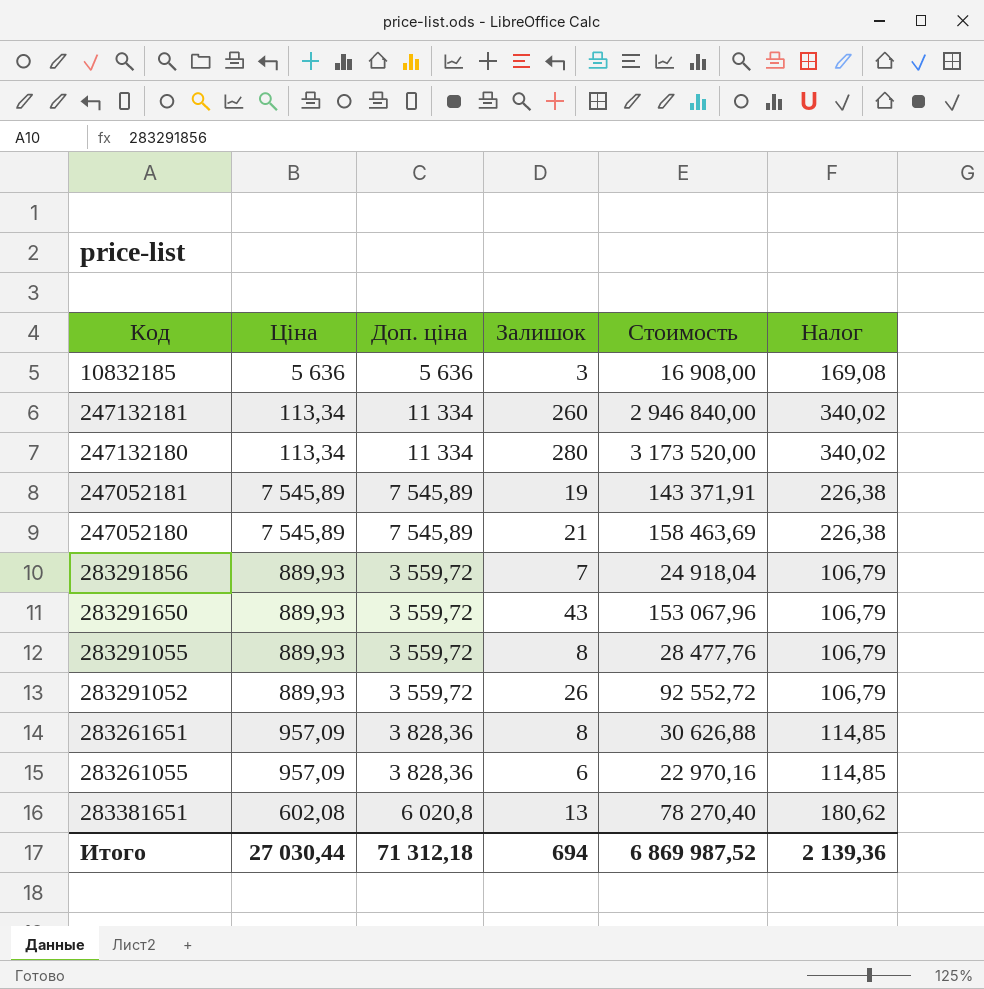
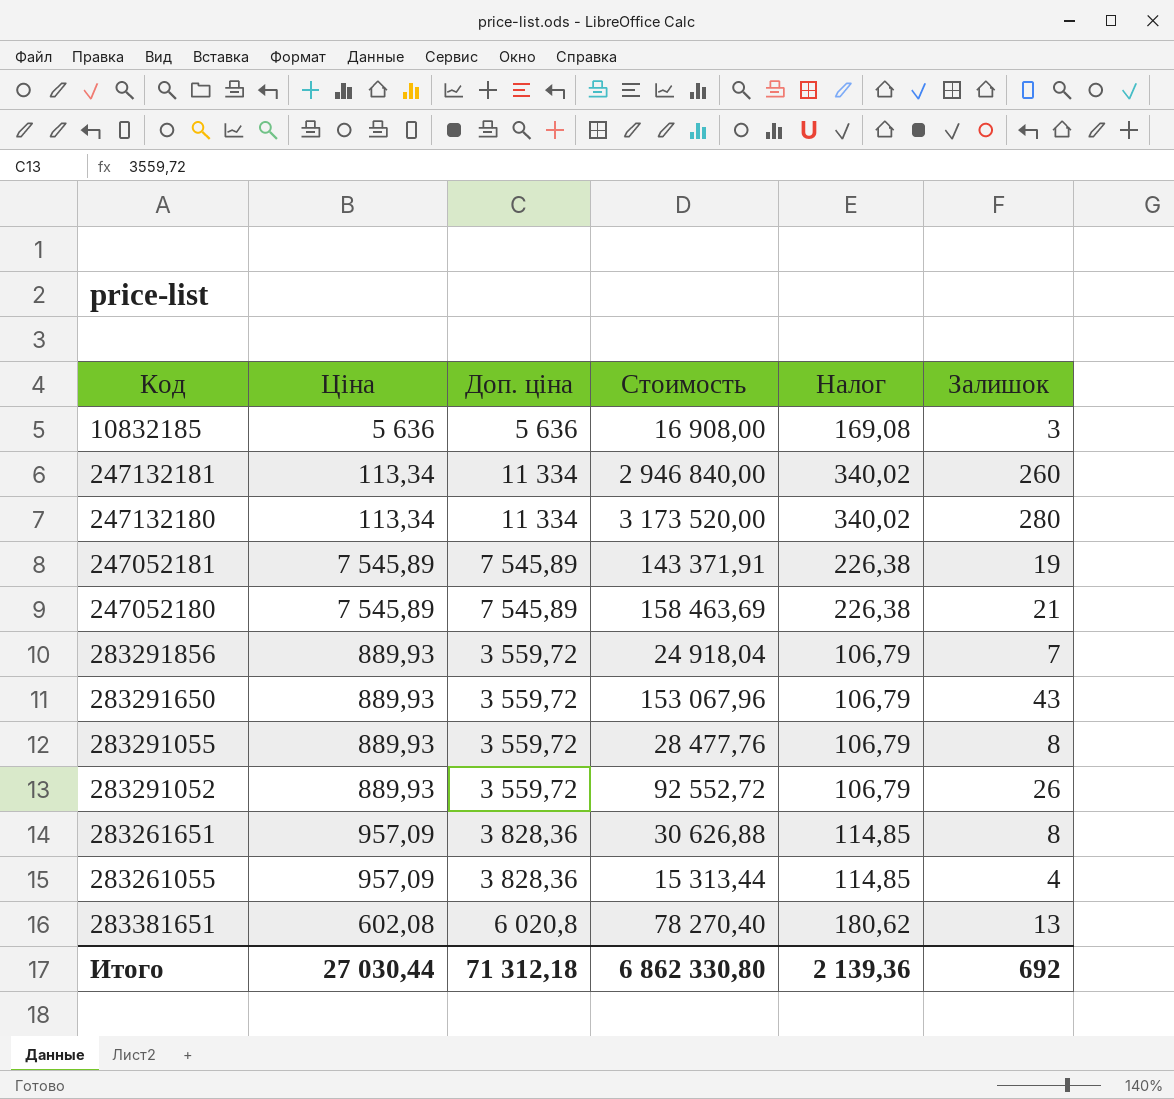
column Залишок | position: 4 -> 6
283261055 | Стоимость: 22 970,16 -> 15 313,44
283261055 | Залишок: 6 -> 4
Итого | Стоимость: 6 869 987,52 -> 6 862 330,80
Итого | Залишок: 694 -> 692

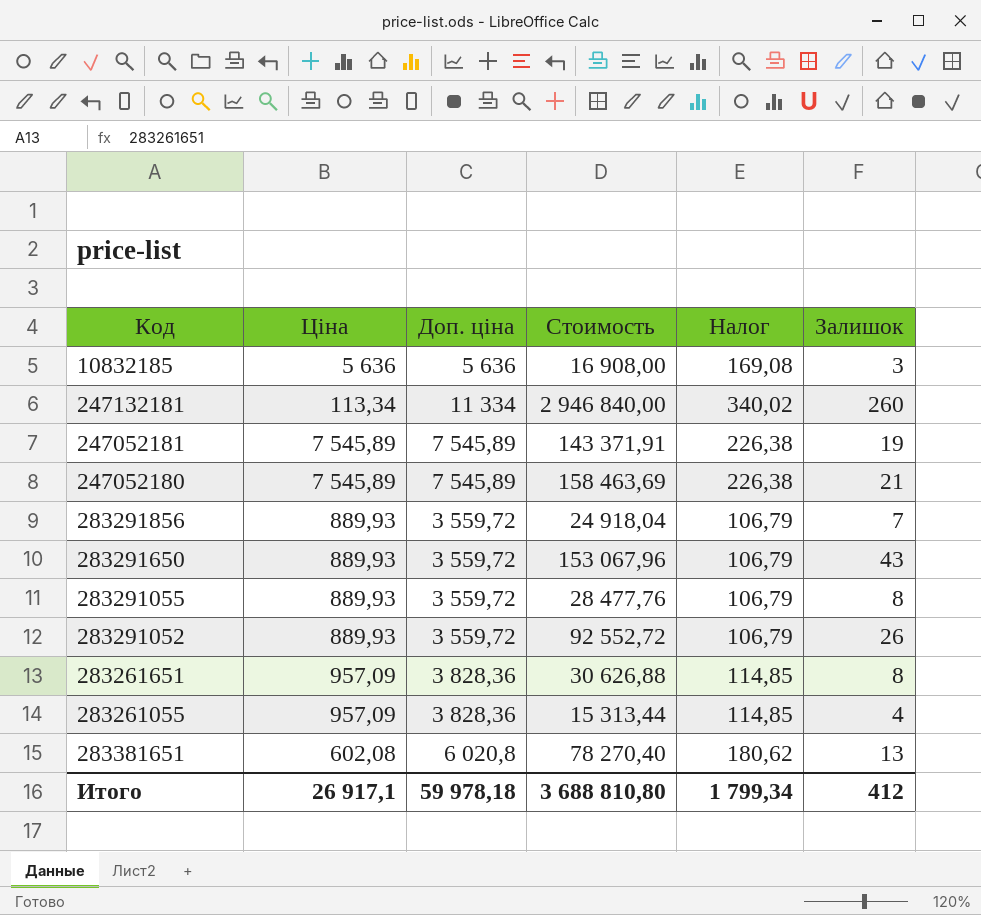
row 247132180: 113,34 | 11 334 | 3 173 520,00 | 340,02 | 280 -> none
Итого | Ціна: 27 030,44 -> 26 917,1
Итого | Доп. ціна: 71 312,18 -> 59 978,18
Итого | Стоимость: 6 862 330,80 -> 3 688 810,80
Итого | Налог: 2 139,36 -> 1 799,34
Итого | Залишок: 692 -> 412

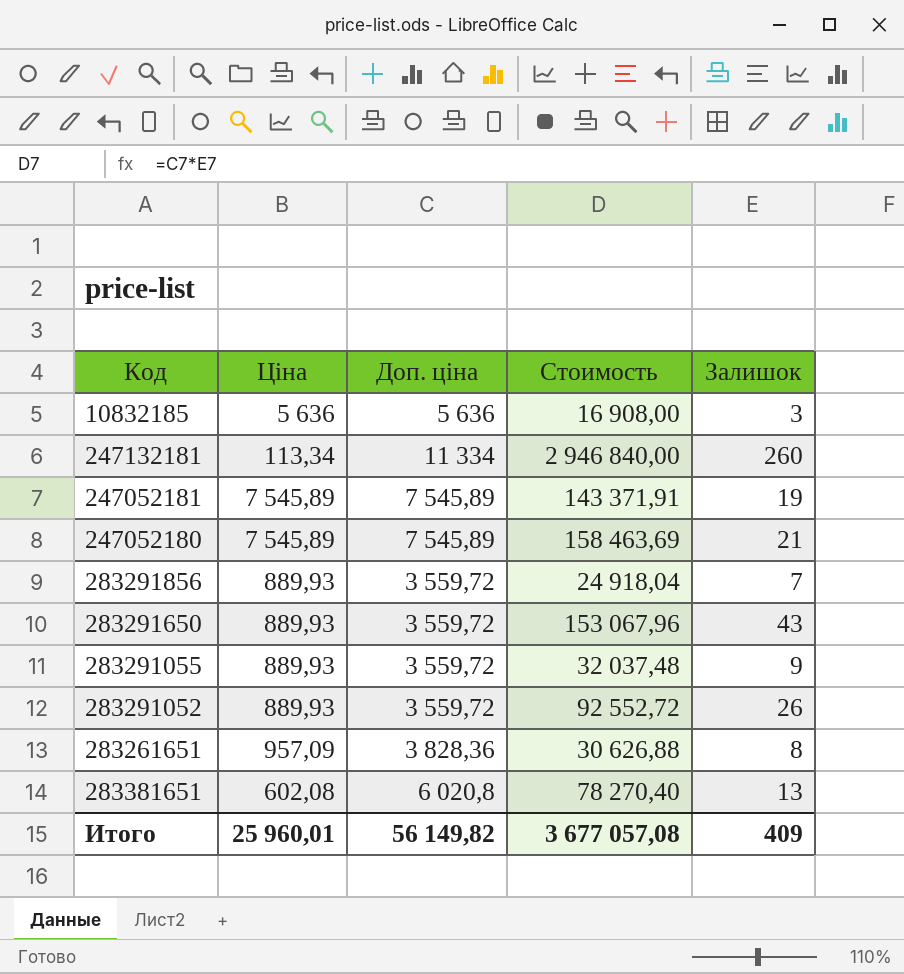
column Налог | formula: [Доп. ціна] * 0,03 -> none
row 283261055: 957,09 | 3 828,36 | 15 313,44 | 114,85 | 4 -> none
283291055 | Стоимость: 28 477,76 -> 32 037,48
283291055 | Залишок: 8 -> 9
Итого | Ціна: 26 917,1 -> 25 960,01
Итого | Доп. ціна: 59 978,18 -> 56 149,82
Итого | Стоимость: 3 688 810,80 -> 3 677 057,08
Итого | Залишок: 412 -> 409

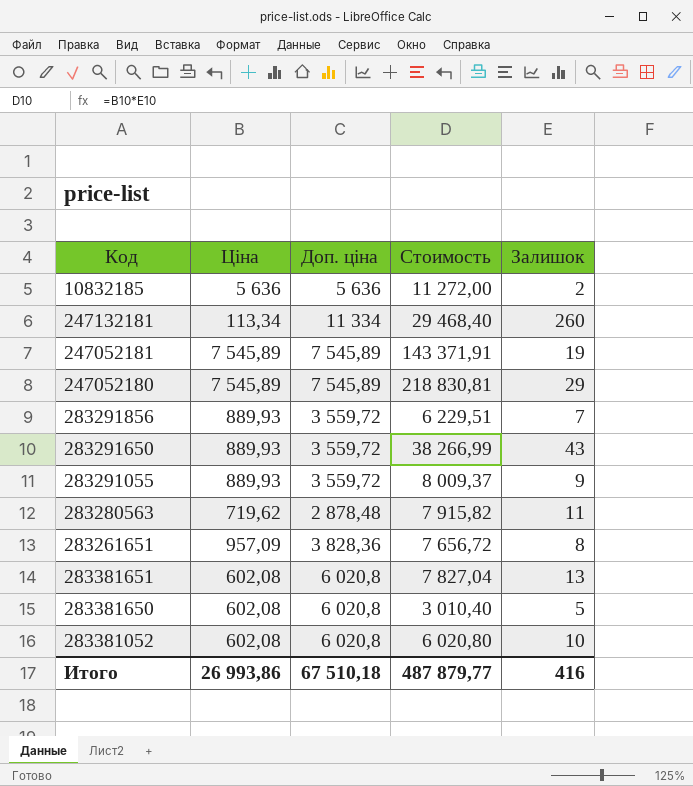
column Стоимость | formula: [Доп. ціна] * [Залишок] -> [Ціна] * [Залишок]
row 283291052: 889,93 | 3 559,72 | 92 552,72 | 26 -> none
10832185 | Залишок: 3 -> 2
247052180 | Залишок: 21 -> 29
row 283280563: none -> 719,62 | 2 878,48 | 7 915,82 | 11
row 283381650: none -> 602,08 | 6 020,8 | 3 010,40 | 5
row 283381052: none -> 602,08 | 6 020,8 | 6 020,80 | 10
Итого | Ціна: 25 960,01 -> 26 993,86
Итого | Доп. ціна: 56 149,82 -> 67 510,18
Итого | Стоимость: 3 677 057,08 -> 487 879,77
Итого | Залишок: 409 -> 416

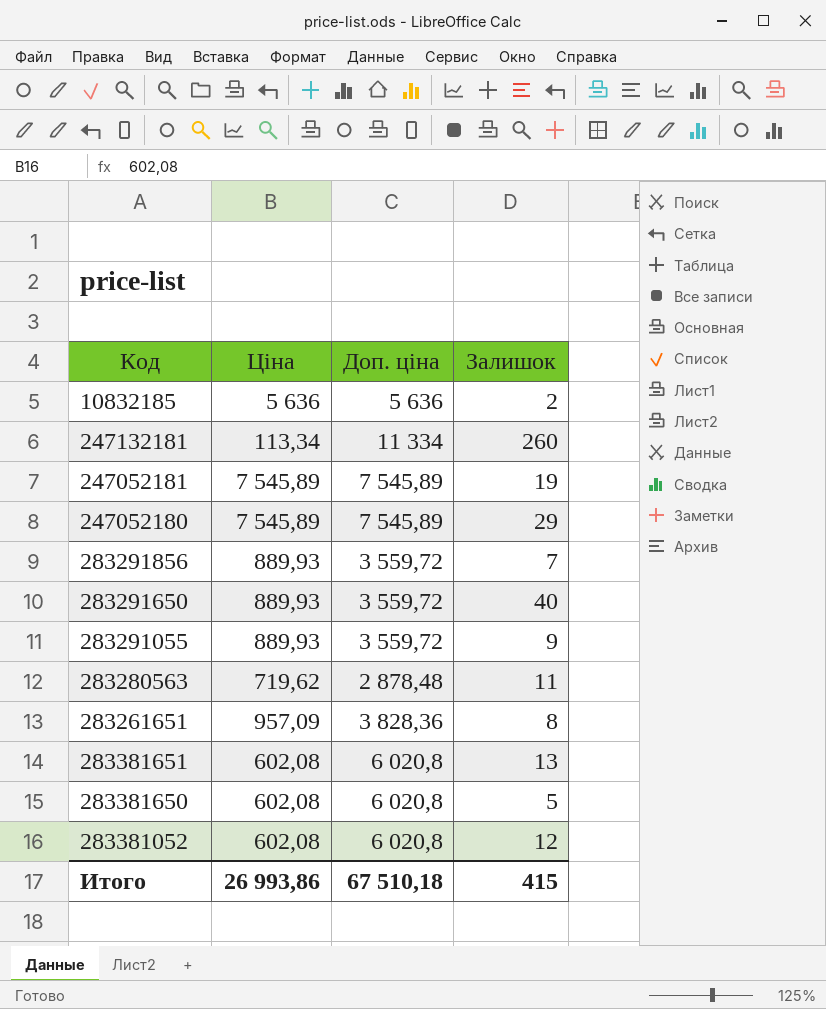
column Стоимость | formula: [Ціна] * [Залишок] -> none
283291650 | Залишок: 43 -> 40
283381052 | Залишок: 10 -> 12
Итого | Залишок: 416 -> 415

